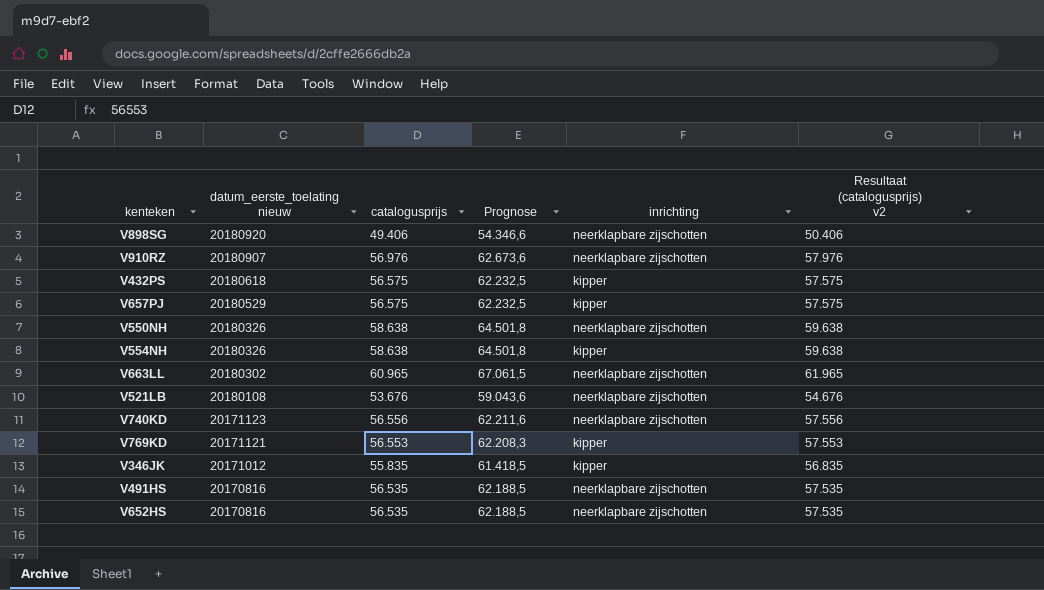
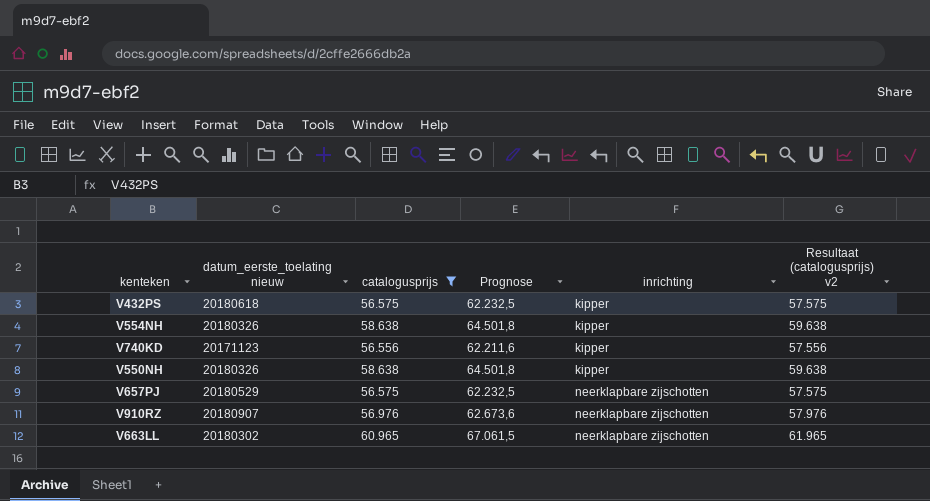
filter: none -> catalogusprijs >= 56.556
row order: datum_eerste_toelating nieuw descending -> inrichting ascending
V740KD | inrichting: neerklapbare zijschotten -> kipper
V550NH | inrichting: neerklapbare zijschotten -> kipper
V657PJ | inrichting: kipper -> neerklapbare zijschotten

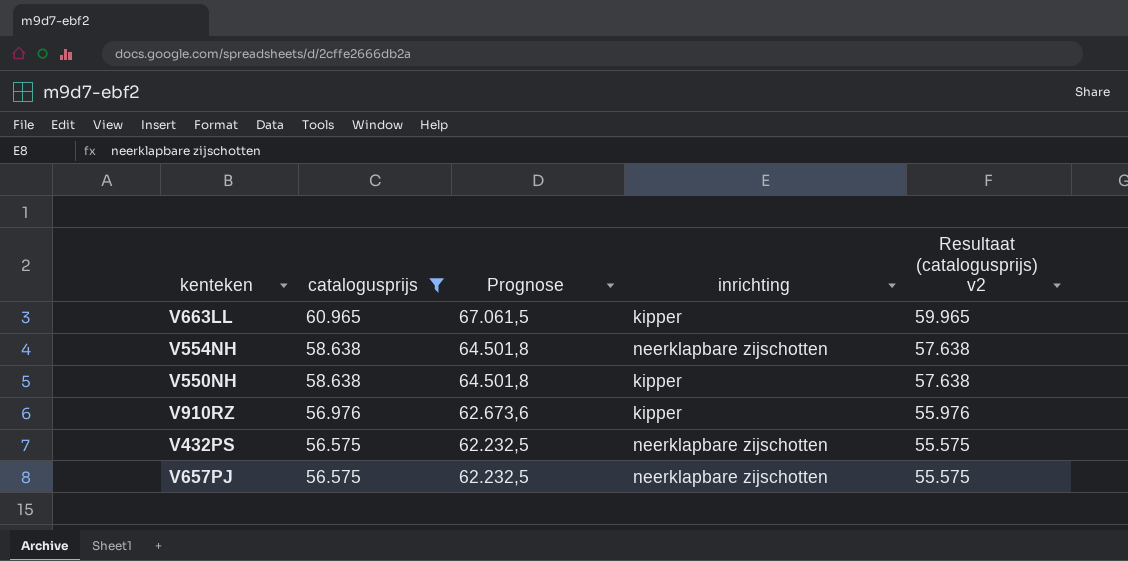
row order: inrichting ascending -> catalogusprijs descending
column datum_eerste_toelating nieuw | position: 2 -> none
column Resultaat (catalogusprijs) v2 | formula: [catalogusprijs] + 1000 -> [catalogusprijs] - 1000
row V740KD: 20171123 | 56.556 | 62.211,6 | kipper | 57.556 -> none
V663LL | inrichting: neerklapbare zijschotten -> kipper
V554NH | inrichting: kipper -> neerklapbare zijschotten
V910RZ | inrichting: neerklapbare zijschotten -> kipper
V432PS | inrichting: kipper -> neerklapbare zijschotten

